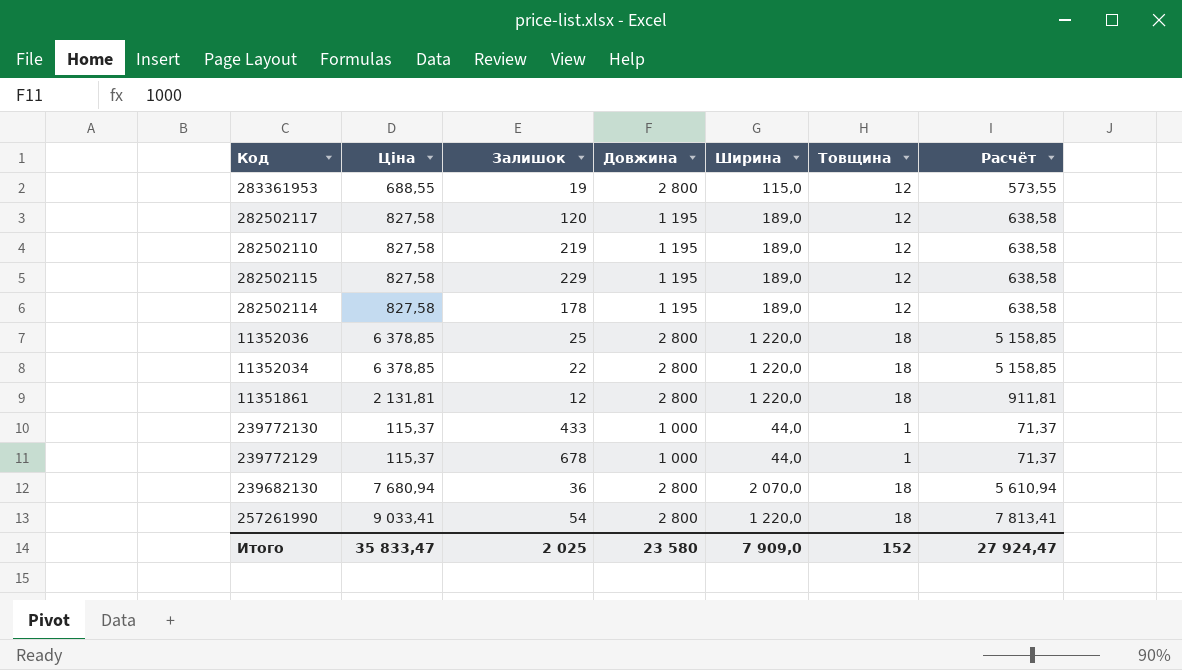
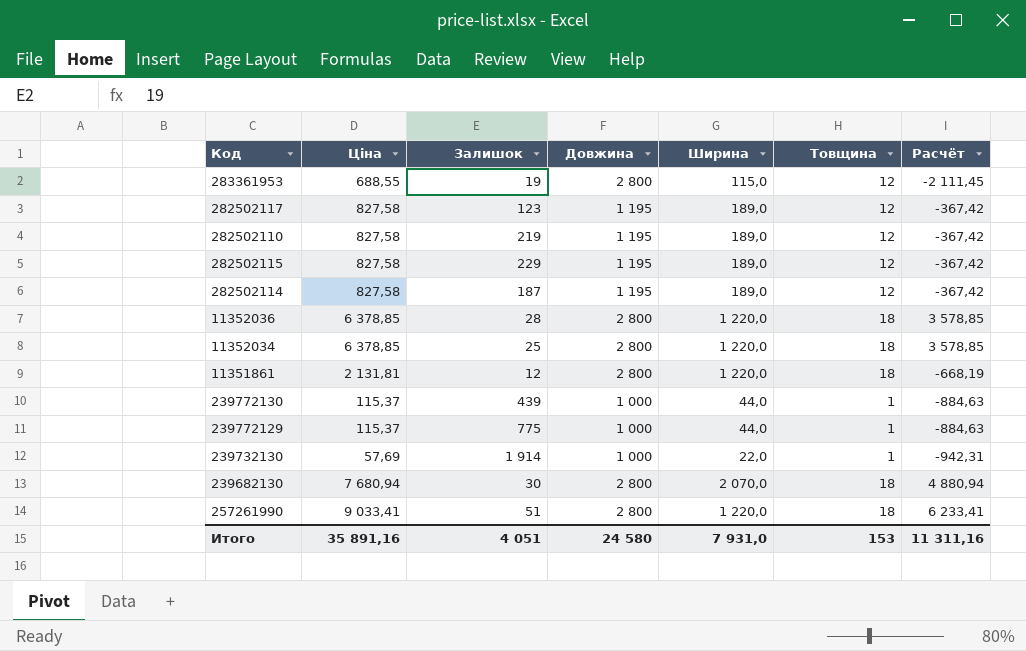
column Расчёт | formula: [Ціна] - [Ширина] -> [Ціна] - [Довжина]
282502117 | Залишок: 120 -> 123
282502114 | Залишок: 178 -> 187
11352036 | Залишок: 25 -> 28
11352034 | Залишок: 22 -> 25
239772130 | Залишок: 433 -> 439
239772129 | Залишок: 678 -> 775
row 239732130: none -> 57,69 | 1 914 | 1 000 | 22,0 | 1 | -942,31
239682130 | Залишок: 36 -> 30
257261990 | Залишок: 54 -> 51
Итого | Ціна: 35 833,47 -> 35 891,16
Итого | Залишок: 2 025 -> 4 051
Итого | Довжина: 23 580 -> 24 580
Итого | Ширина: 7 909,0 -> 7 931,0
Итого | Товщина: 152 -> 153
Итого | Расчёт: 27 924,47 -> 11 311,16

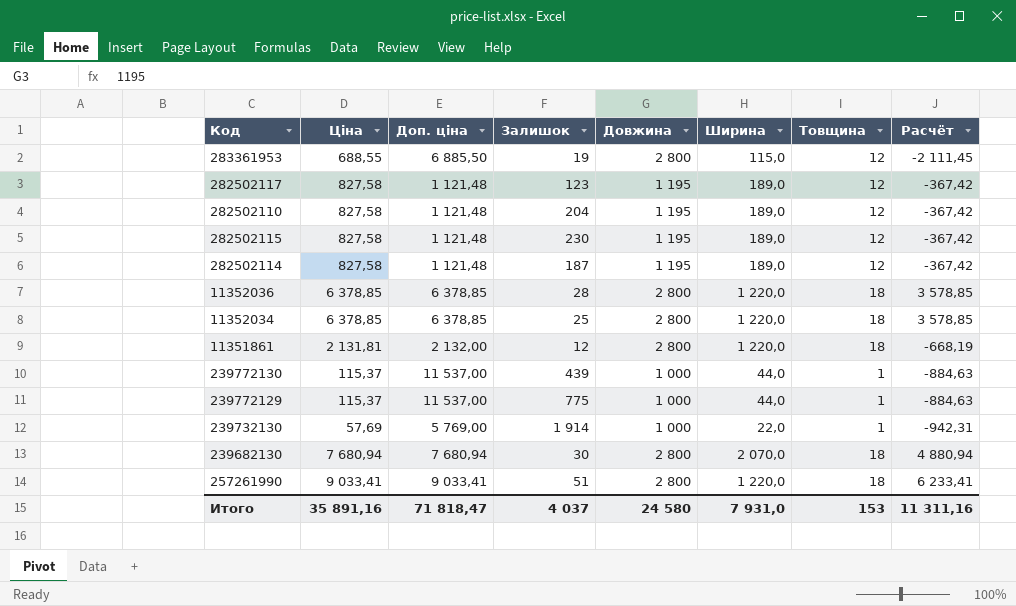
column Доп. ціна | position: none -> 3
282502110 | Залишок: 219 -> 204
282502115 | Залишок: 229 -> 230
Итого | Залишок: 4 051 -> 4 037

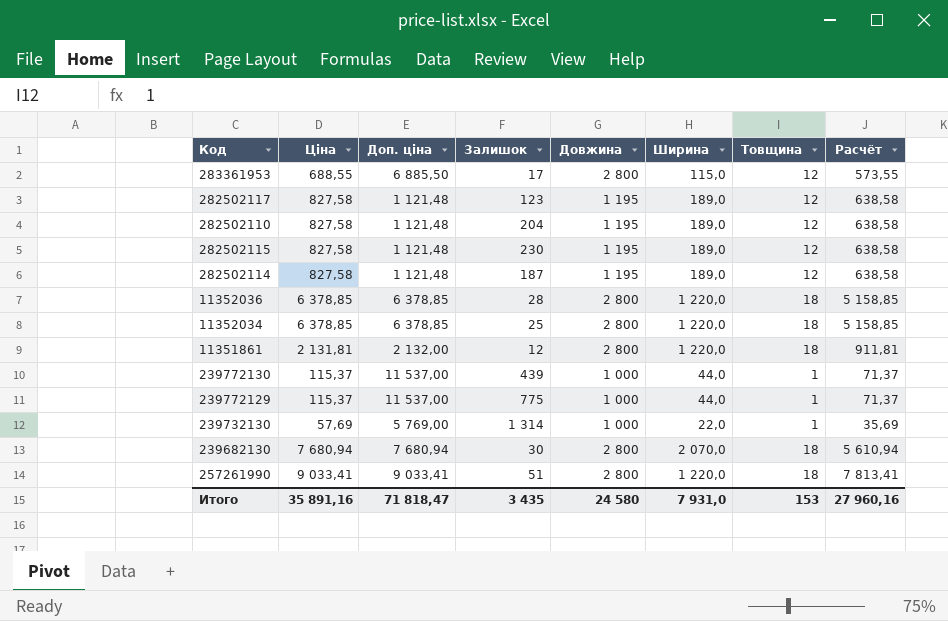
column Расчёт | formula: [Ціна] - [Довжина] -> [Ціна] - [Ширина]
283361953 | Залишок: 19 -> 17
239732130 | Залишок: 1 914 -> 1 314
Итого | Залишок: 4 037 -> 3 435
Итого | Расчёт: 11 311,16 -> 27 960,16

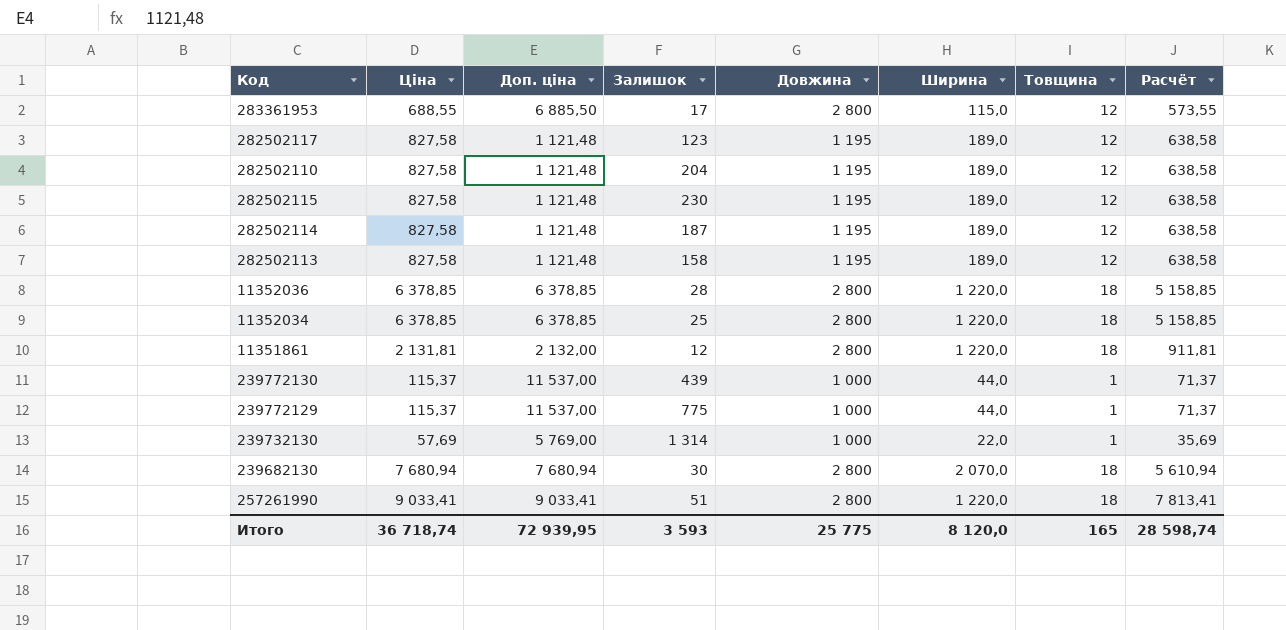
row 282502113: none -> 827,58 | 1 121,48 | 158 | 1 195 | 189,0 | 12 | 638,58
Итого | Ціна: 35 891,16 -> 36 718,74
Итого | Доп. ціна: 71 818,47 -> 72 939,95
Итого | Залишок: 3 435 -> 3 593
Итого | Довжина: 24 580 -> 25 775
Итого | Ширина: 7 931,0 -> 8 120,0
Итого | Товщина: 153 -> 165
Итого | Расчёт: 27 960,16 -> 28 598,74

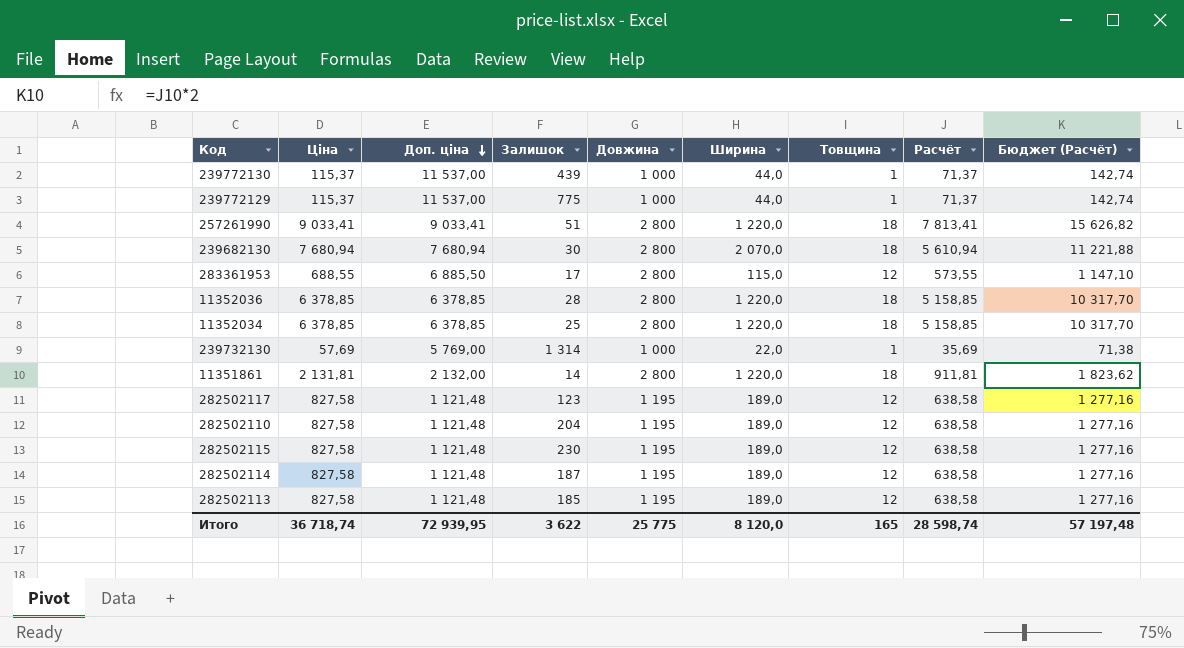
row order: none -> Доп. ціна descending
column Бюджет (Расчёт) | formula: none -> [Расчёт] * 2
11351861 | Залишок: 12 -> 14
282502113 | Залишок: 158 -> 185
Итого | Залишок: 3 593 -> 3 622

